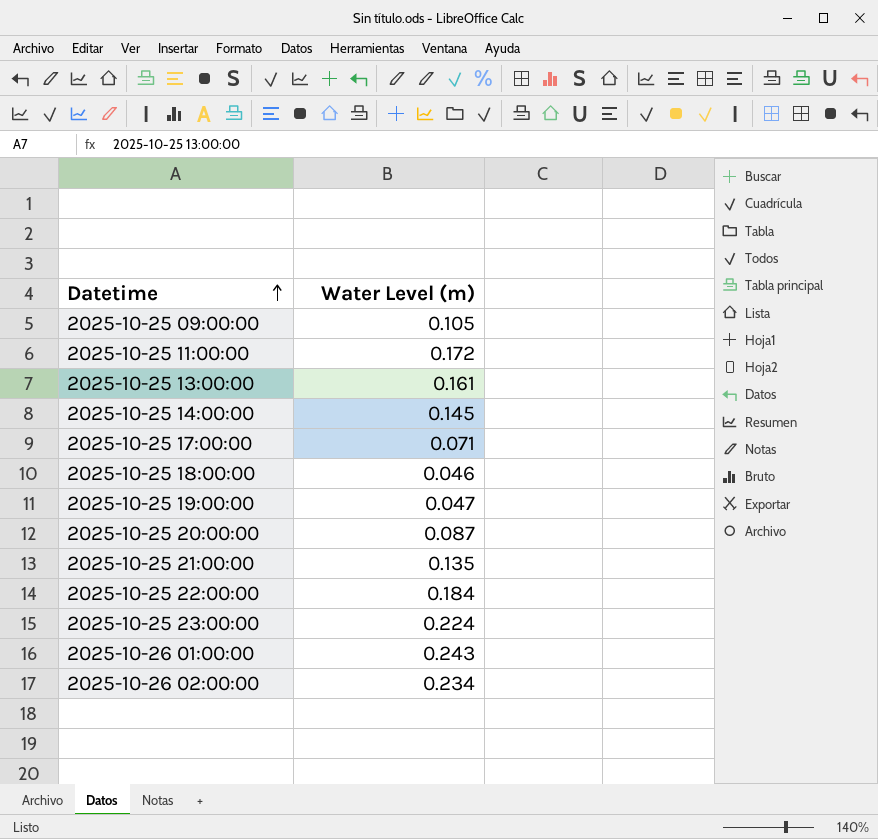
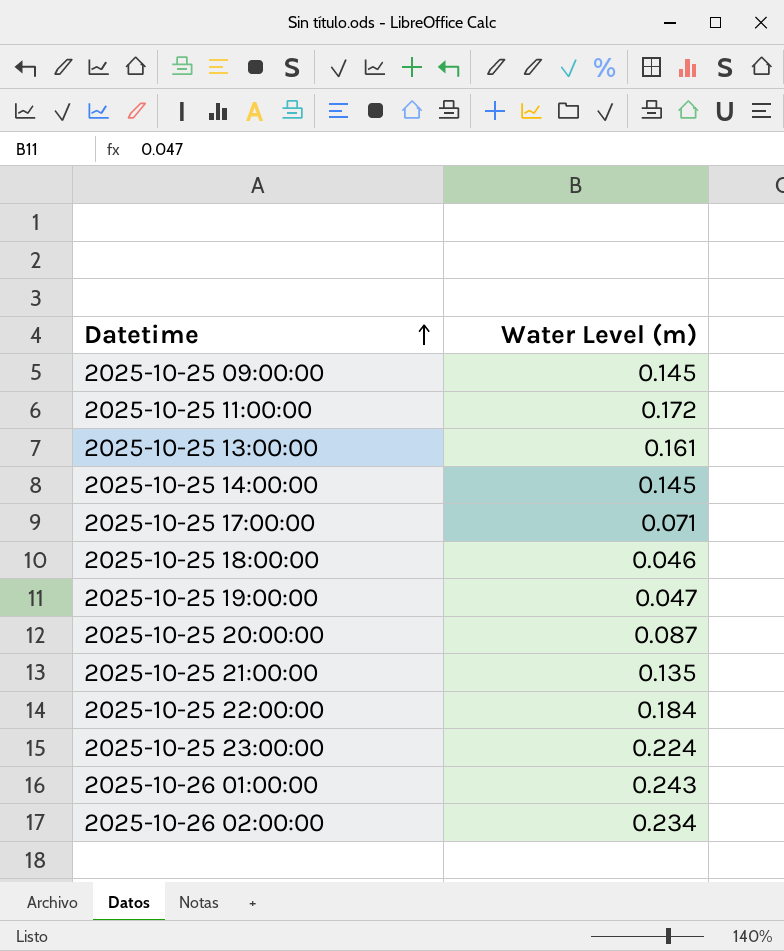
2025-10-25 09:00:00 | Water Level (m): 0.105 -> 0.145

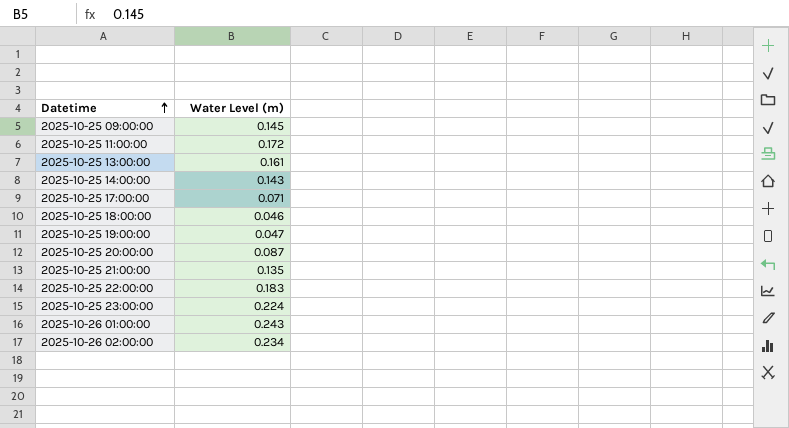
2025-10-25 14:00:00 | Water Level (m): 0.145 -> 0.143
2025-10-25 22:00:00 | Water Level (m): 0.184 -> 0.183

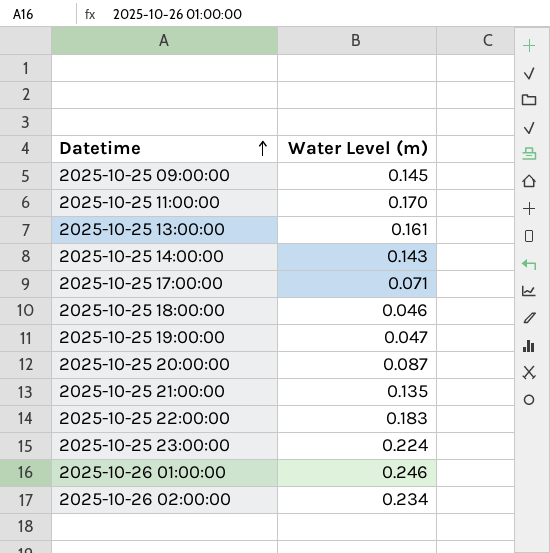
2025-10-25 11:00:00 | Water Level (m): 0.172 -> 0.170
2025-10-26 01:00:00 | Water Level (m): 0.243 -> 0.246

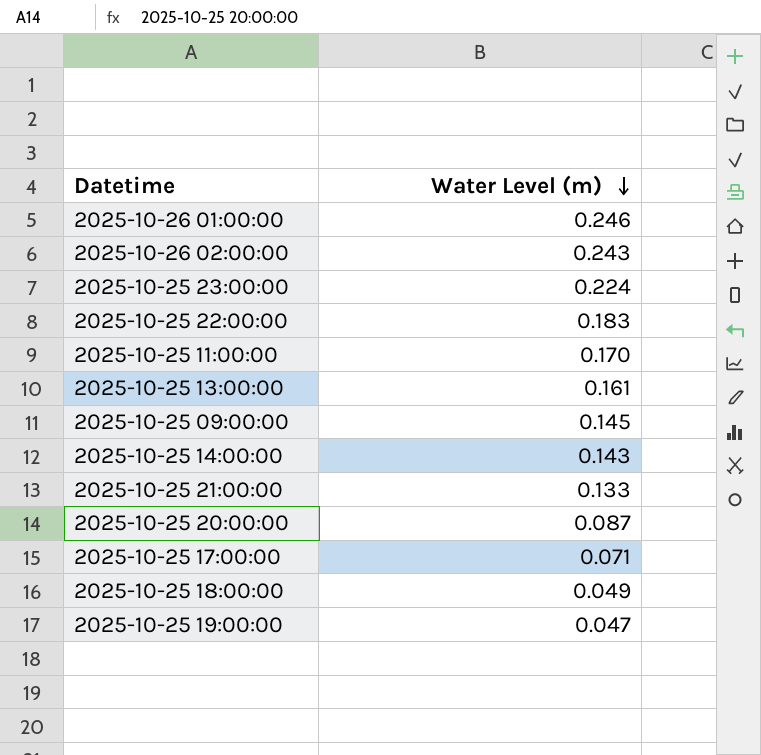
row order: Datetime ascending -> Water Level (m) descending
2025-10-26 02:00:00 | Water Level (m): 0.234 -> 0.243
2025-10-25 21:00:00 | Water Level (m): 0.135 -> 0.133
2025-10-25 18:00:00 | Water Level (m): 0.046 -> 0.049

